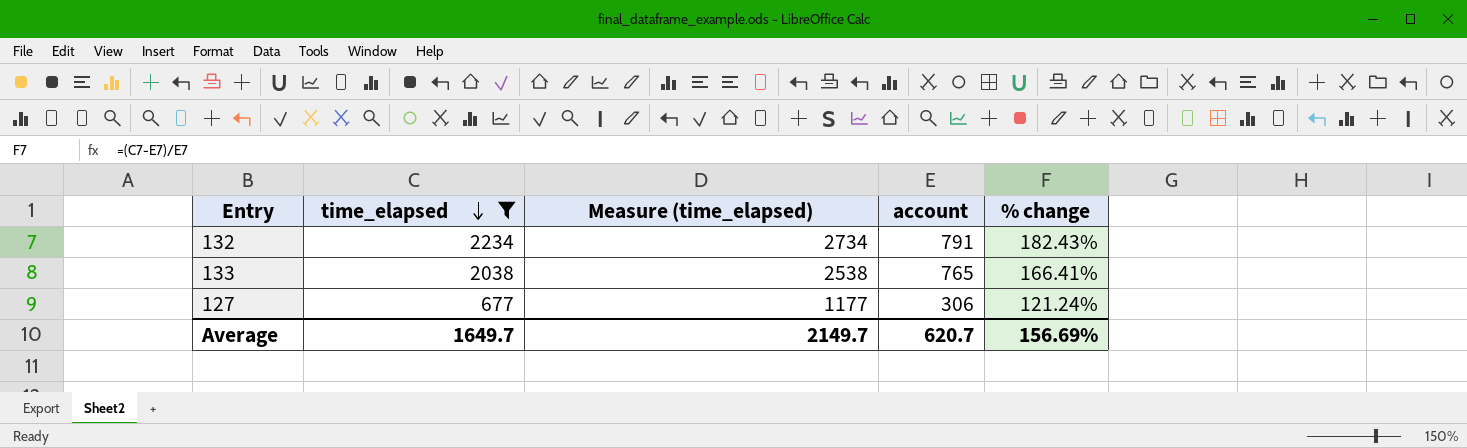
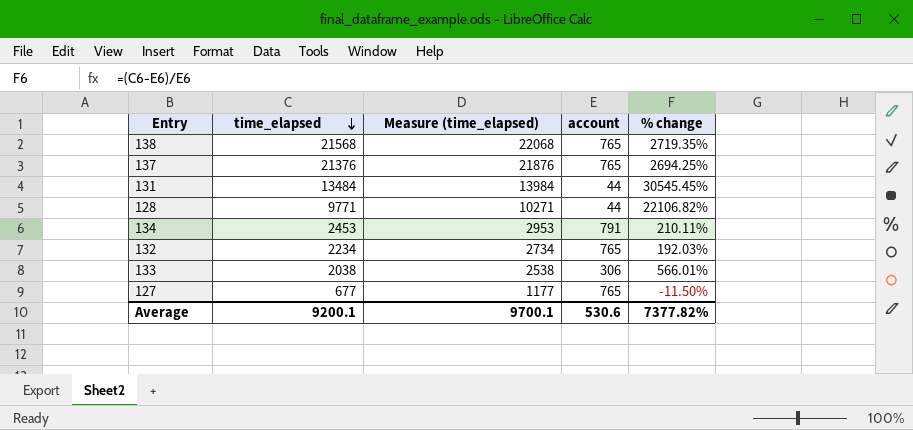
filter: time_elapsed <= 2234 -> none
132 | account: 791 -> 765
132 | % change: 182.43% -> 192.03%
133 | account: 765 -> 306
133 | % change: 166.41% -> 566.01%
127 | account: 306 -> 765
127 | % change: 121.24% -> -11.50%
Average | time_elapsed: 1649.7 -> 9200.1
Average | Measure (time_elapsed): 2149.7 -> 9700.1
Average | account: 620.7 -> 530.6
Average | % change: 156.69% -> 7377.82%

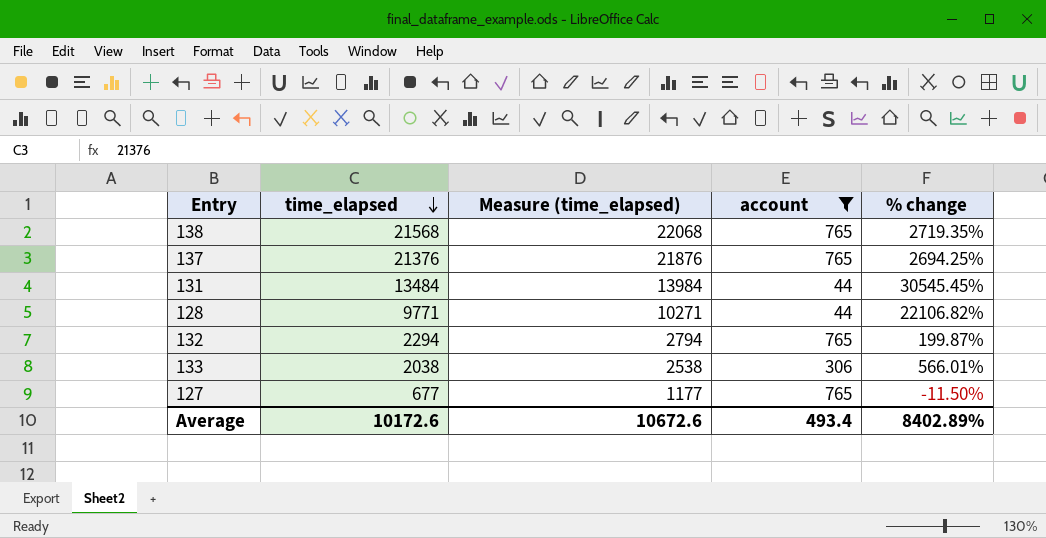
filter: none -> account != 791
132 | time_elapsed: 2234 -> 2294
132 | Measure (time_elapsed): 2734 -> 2794
132 | % change: 192.03% -> 199.87%
Average | time_elapsed: 9200.1 -> 10172.6
Average | Measure (time_elapsed): 9700.1 -> 10672.6
Average | account: 530.6 -> 493.4
Average | % change: 7377.82% -> 8402.89%

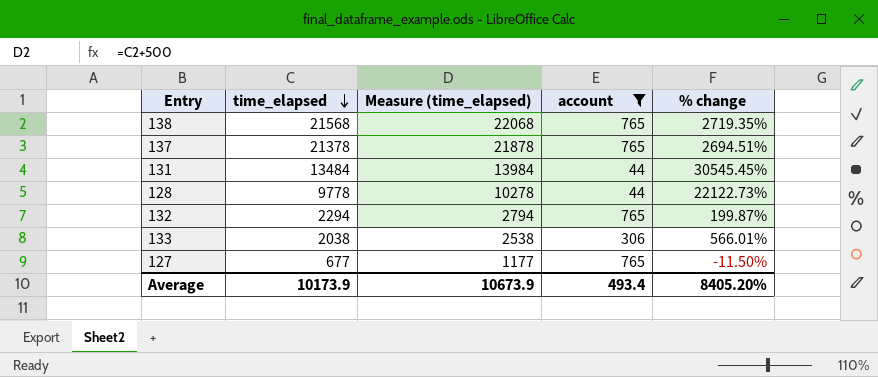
137 | time_elapsed: 21376 -> 21378
137 | Measure (time_elapsed): 21876 -> 21878
137 | % change: 2694.25% -> 2694.51%
128 | time_elapsed: 9771 -> 9778
128 | Measure (time_elapsed): 10271 -> 10278
128 | % change: 22106.82% -> 22122.73%
Average | time_elapsed: 10172.6 -> 10173.9
Average | Measure (time_elapsed): 10672.6 -> 10673.9
Average | % change: 8402.89% -> 8405.20%

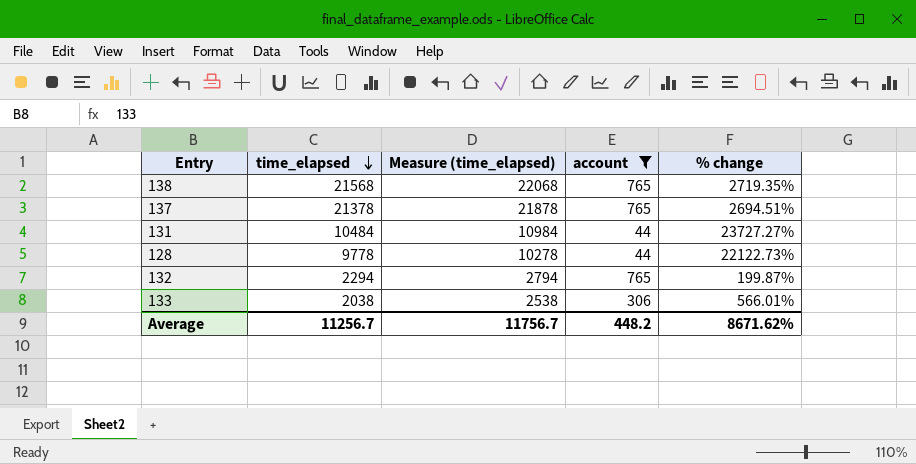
row 127: 677 | 1177 | 765 | -11.50% -> none
131 | time_elapsed: 13484 -> 10484
131 | Measure (time_elapsed): 13984 -> 10984
131 | % change: 30545.45% -> 23727.27%
Average | time_elapsed: 10173.9 -> 11256.7
Average | Measure (time_elapsed): 10673.9 -> 11756.7
Average | account: 493.4 -> 448.2
Average | % change: 8405.20% -> 8671.62%

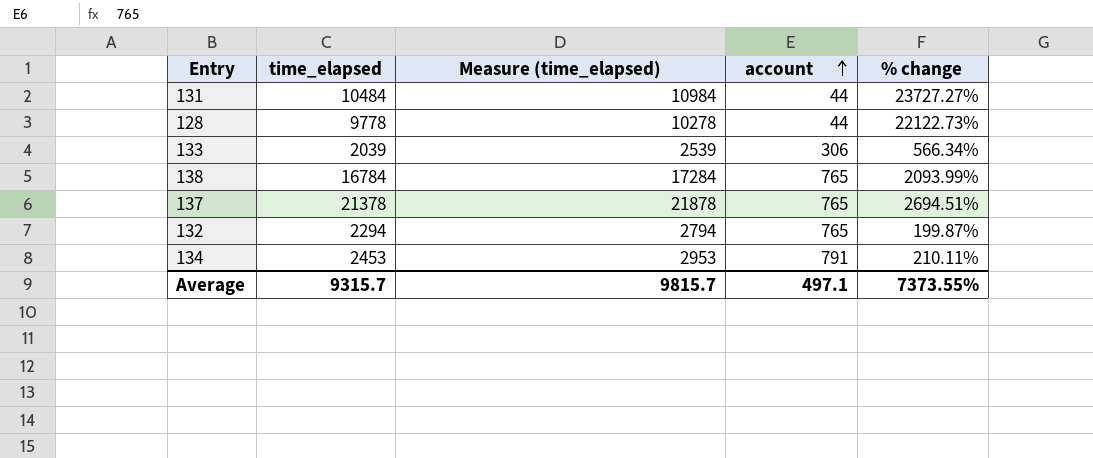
filter: account != 791 -> none
row order: time_elapsed descending -> account ascending
133 | time_elapsed: 2038 -> 2039
133 | Measure (time_elapsed): 2538 -> 2539
133 | % change: 566.01% -> 566.34%
138 | time_elapsed: 21568 -> 16784
138 | Measure (time_elapsed): 22068 -> 17284
138 | % change: 2719.35% -> 2093.99%
Average | time_elapsed: 11256.7 -> 9315.7
Average | Measure (time_elapsed): 11756.7 -> 9815.7
Average | account: 448.2 -> 497.1
Average | % change: 8671.62% -> 7373.55%

